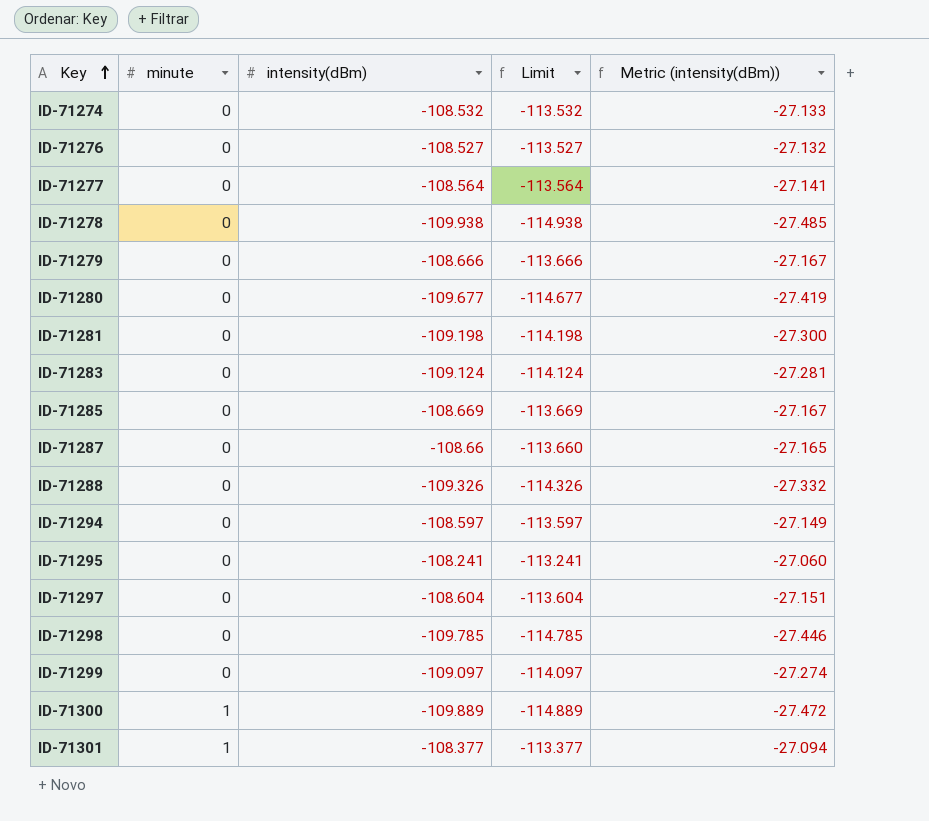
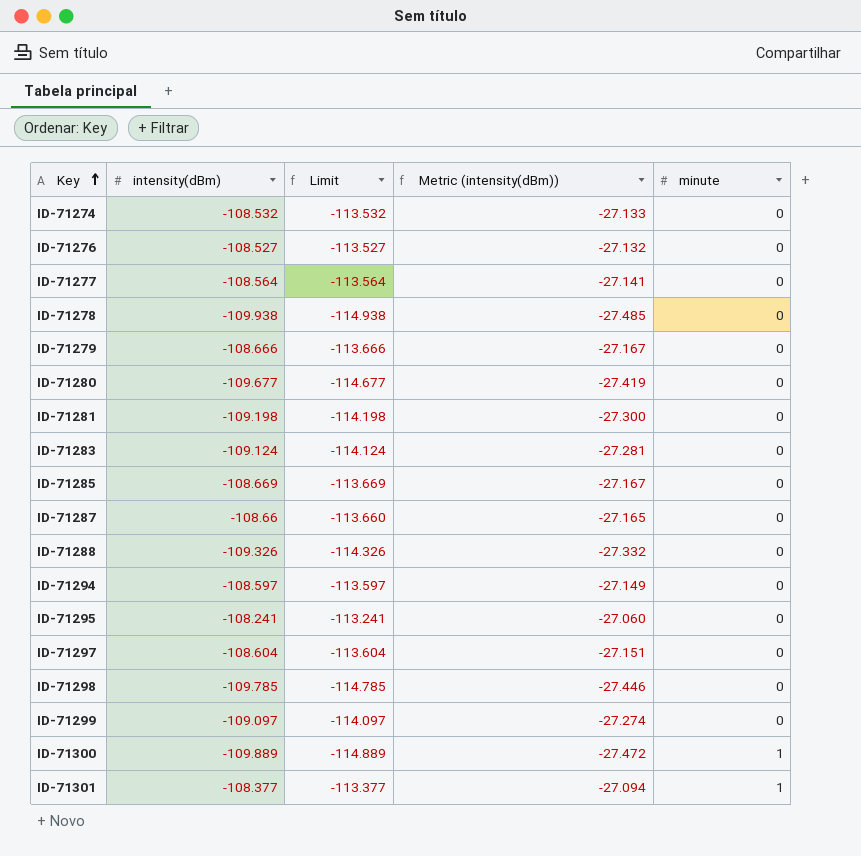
column minute | position: 2 -> 5

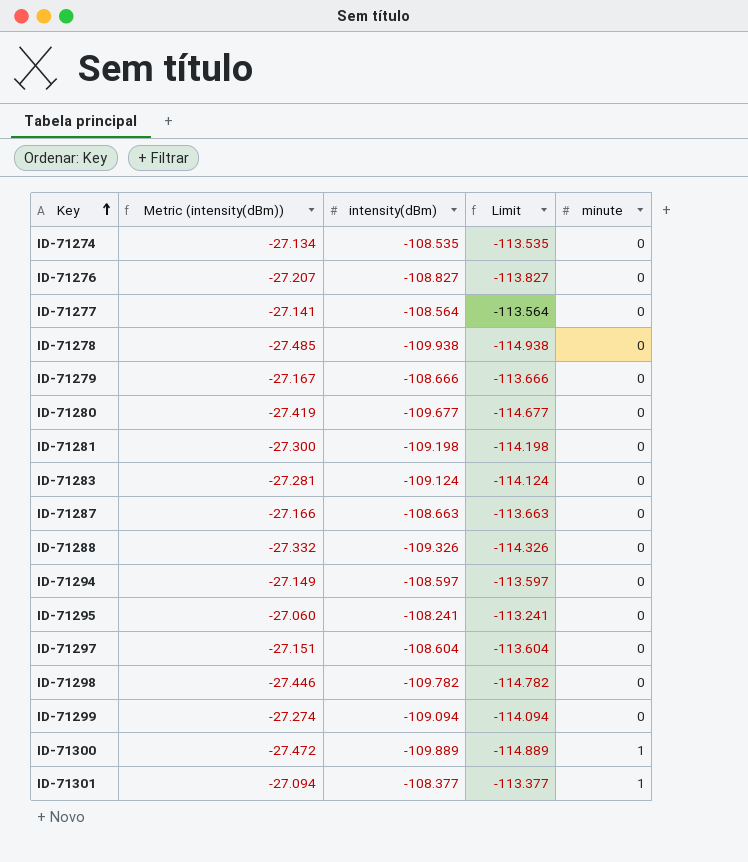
column Metric (intensity(dBm)) | position: 4 -> 2
row ID-71285: -108.669 | -113.669 | -27.167 | 0 -> none
ID-71274 | Metric (intensity(dBm)): -27.133 -> -27.134
ID-71274 | intensity(dBm): -108.532 -> -108.535
ID-71274 | Limit: -113.532 -> -113.535
ID-71276 | Metric (intensity(dBm)): -27.132 -> -27.207
ID-71276 | intensity(dBm): -108.527 -> -108.827
ID-71276 | Limit: -113.527 -> -113.827
ID-71287 | Metric (intensity(dBm)): -27.165 -> -27.166
ID-71287 | intensity(dBm): -108.66 -> -108.663
ID-71287 | Limit: -113.660 -> -113.663
ID-71298 | intensity(dBm): -109.785 -> -109.782
ID-71298 | Limit: -114.785 -> -114.782
ID-71299 | intensity(dBm): -109.097 -> -109.094
ID-71299 | Limit: -114.097 -> -114.094

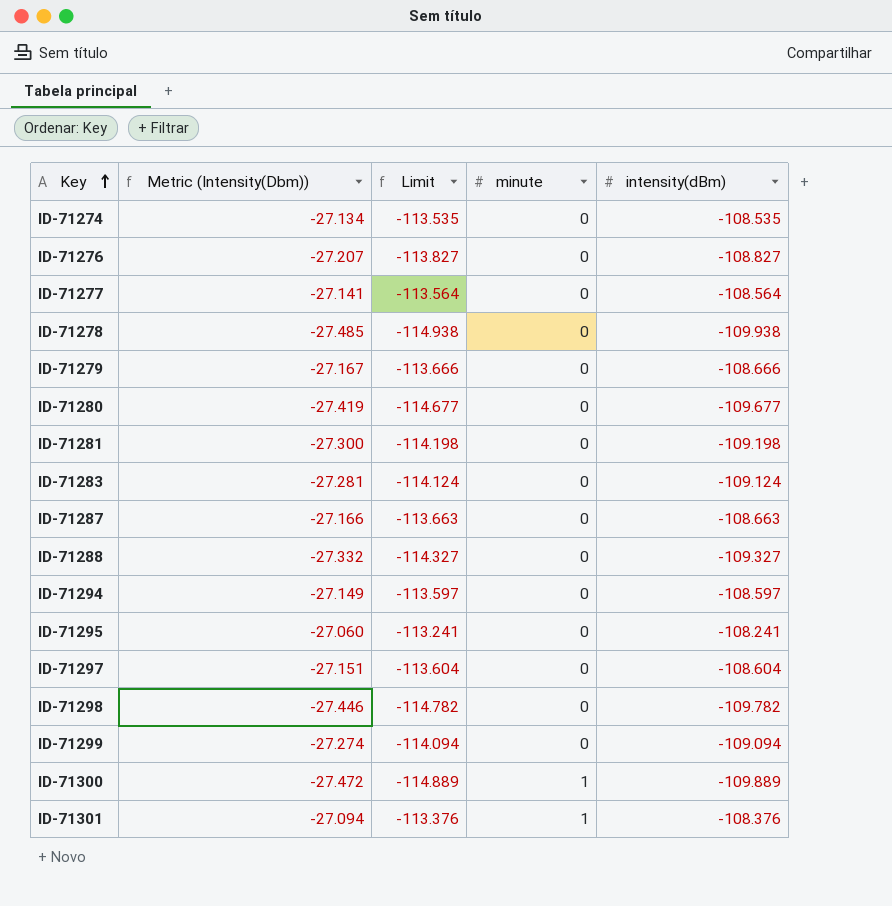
column name: Metric (intensity(dBm)) -> Metric (Intensity(Dbm))
column intensity(dBm) | position: 3 -> 5
ID-71288 | Limit: -114.326 -> -114.327
ID-71288 | intensity(dBm): -109.326 -> -109.327
ID-71301 | Limit: -113.377 -> -113.376
ID-71301 | intensity(dBm): -108.377 -> -108.376

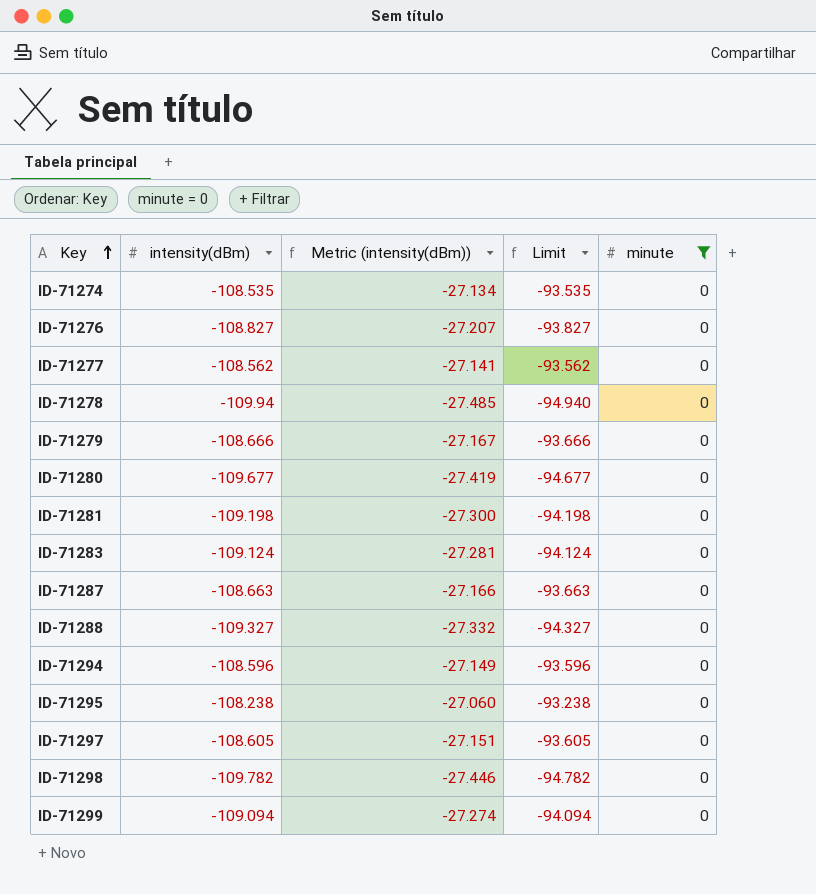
filter: none -> minute = 0
column intensity(dBm) | position: 5 -> 2
column name: Metric (Intensity(Dbm)) -> Metric (intensity(dBm))
column Limit | formula: [intensity(dBm)] - 5 -> [intensity(dBm)] + 15
ID-71277 | intensity(dBm): -108.564 -> -108.562
ID-71278 | intensity(dBm): -109.938 -> -109.94
ID-71294 | intensity(dBm): -108.597 -> -108.596
ID-71295 | intensity(dBm): -108.241 -> -108.238
ID-71297 | intensity(dBm): -108.604 -> -108.605

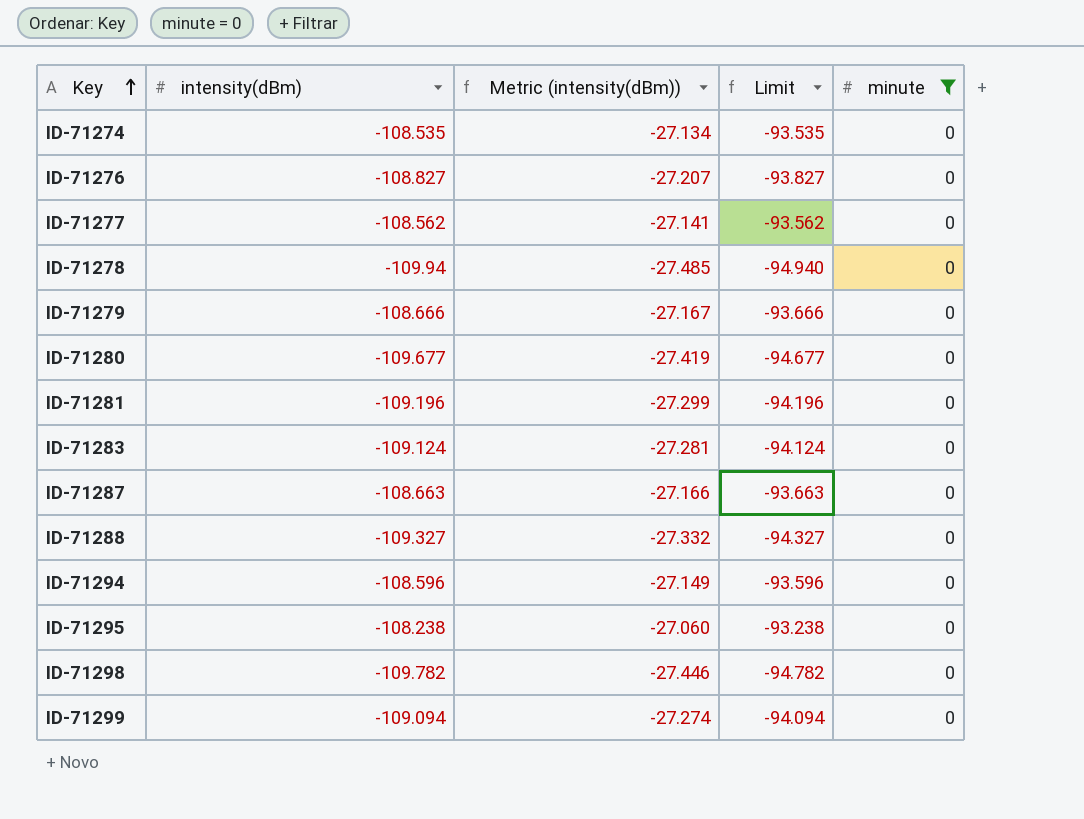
row ID-71297: -108.605 | -27.151 | -93.605 | 0 -> none
ID-71281 | intensity(dBm): -109.198 -> -109.196
ID-71281 | Metric (intensity(dBm)): -27.300 -> -27.299
ID-71281 | Limit: -94.198 -> -94.196

